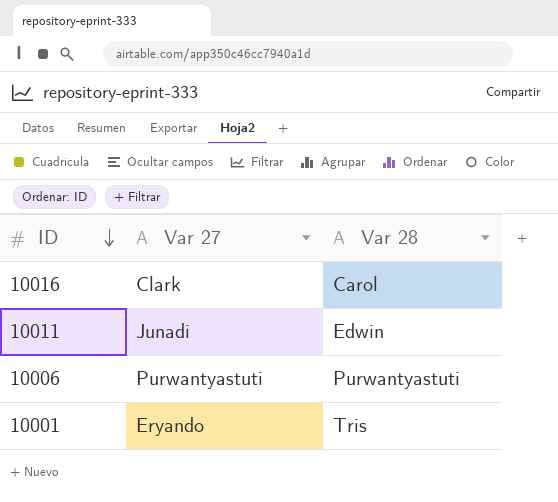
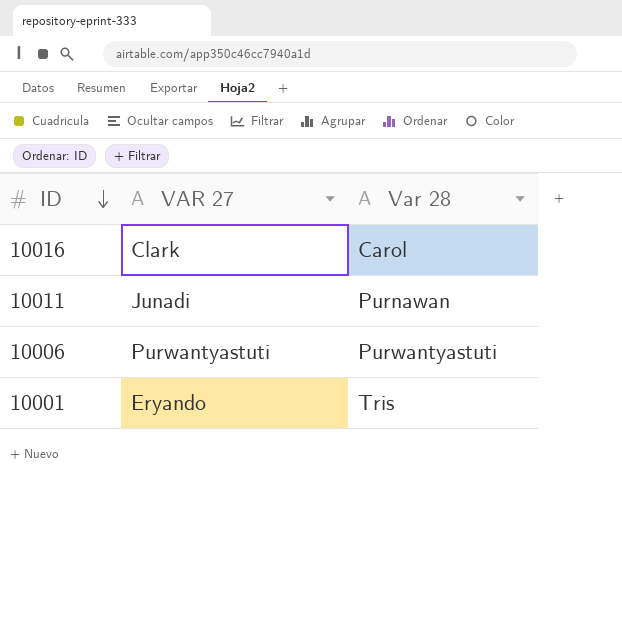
column name: Var 27 -> VAR 27
10011 | Var 28: Edwin -> Purnawan

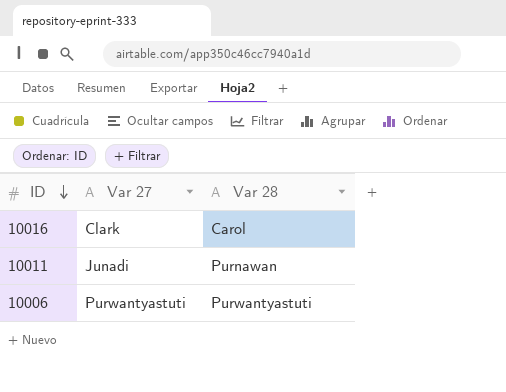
column name: VAR 27 -> Var 27
row 10001: Eryando | Tris -> none

